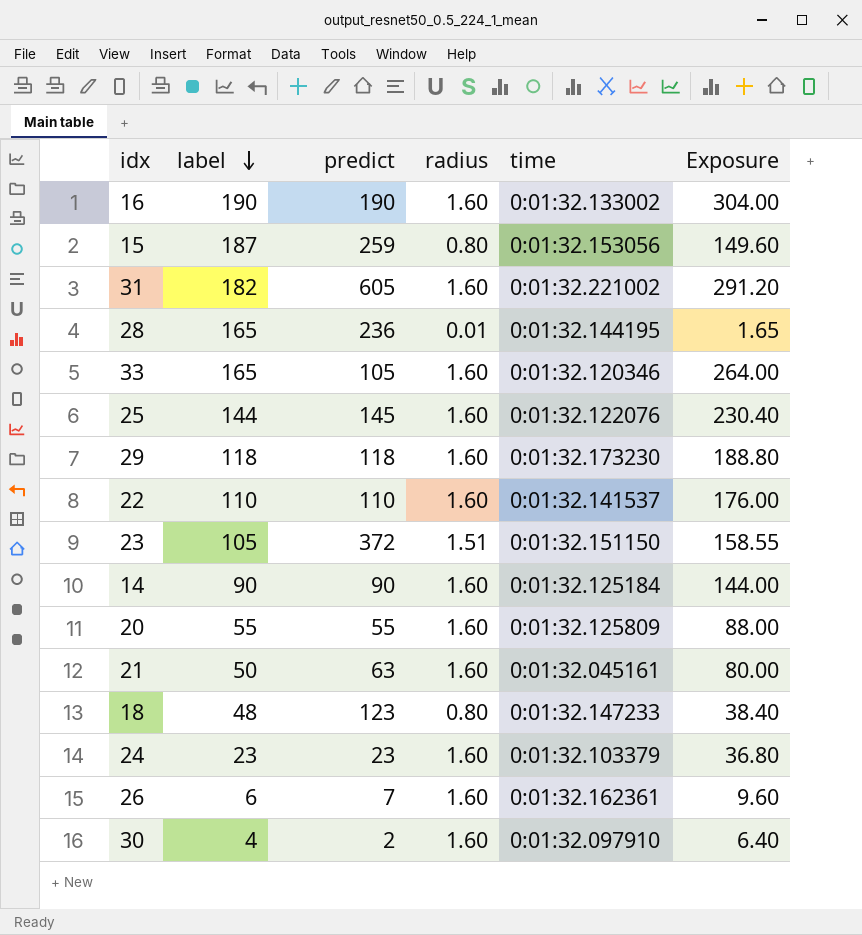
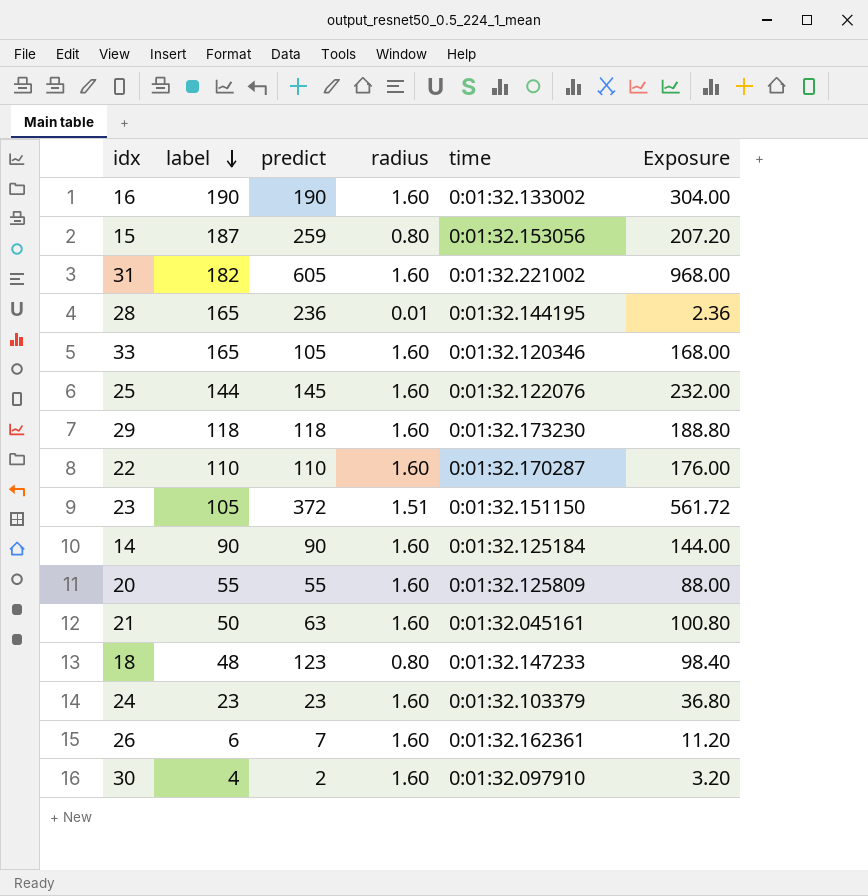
column Exposure | formula: [label] * [radius] -> [predict] * [radius]
22 | time: 0:01:32.141537 -> 0:01:32.170287

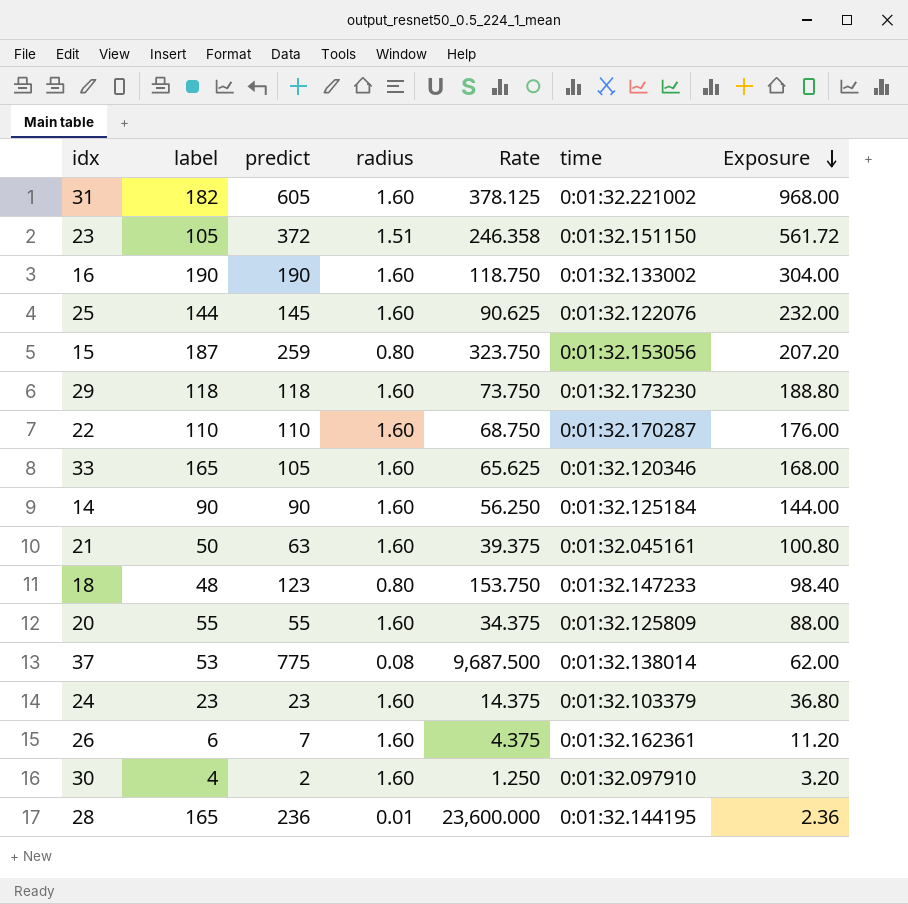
row order: label descending -> Exposure descending
column Rate | formula: none -> [predict] / [radius]
row 37: none -> 53 | 775 | 0.08 | 9,687.500 | 0:01:32.138014 | 62.00

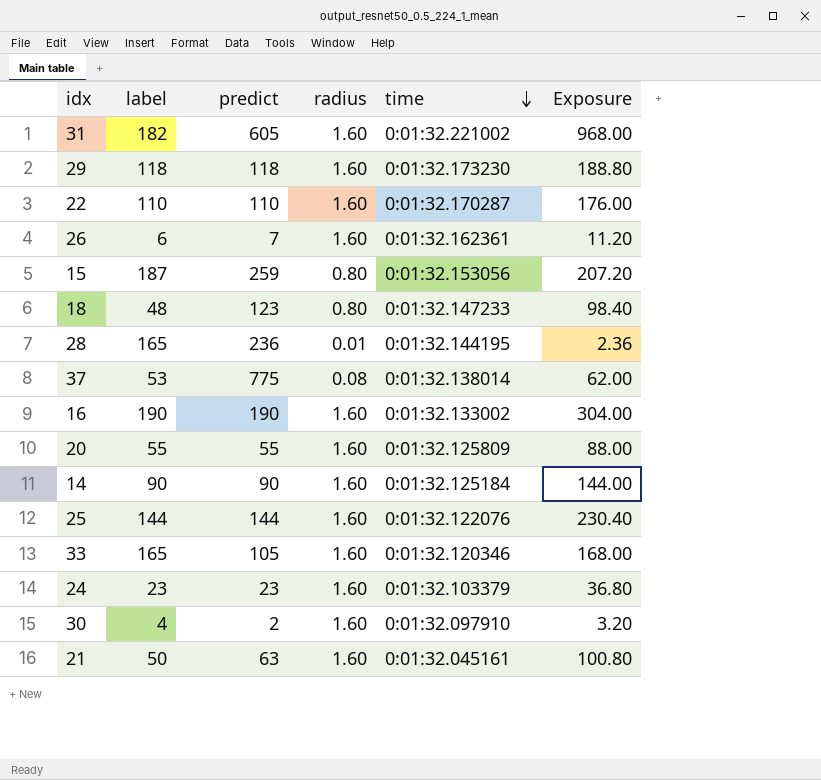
row order: Exposure descending -> time descending
column Rate | formula: [predict] / [radius] -> none
row 23: 105 | 372 | 1.51 | 246.358 | 0:01:32.151150 | 561.72 -> none
25 | predict: 145 -> 144
25 | Exposure: 232.00 -> 230.40

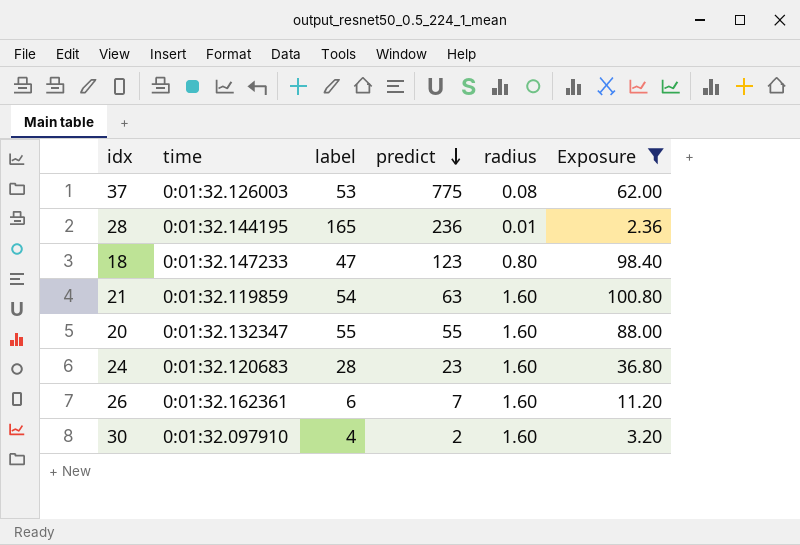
filter: none -> Exposure <= 100.80
row order: time descending -> predict descending
column time | position: 5 -> 2
37 | time: 0:01:32.138014 -> 0:01:32.126003
18 | label: 48 -> 47
21 | time: 0:01:32.045161 -> 0:01:32.119859
21 | label: 50 -> 54
20 | time: 0:01:32.125809 -> 0:01:32.132347
24 | time: 0:01:32.103379 -> 0:01:32.120683
24 | label: 23 -> 28

